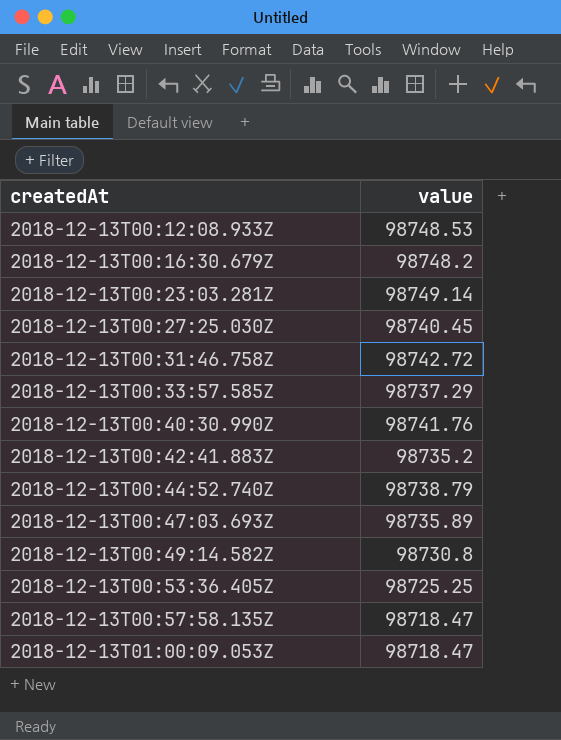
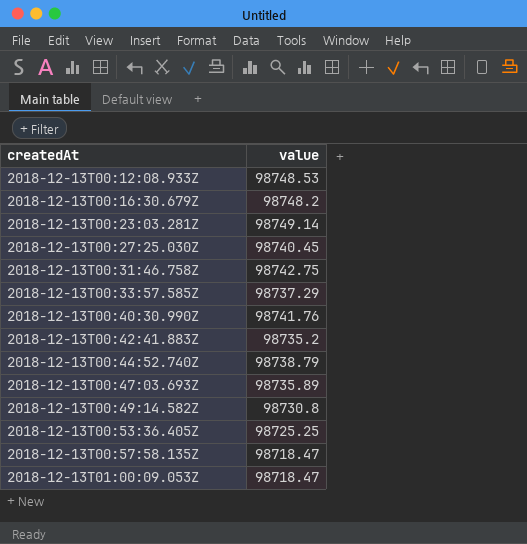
2018-12-13T00:31:46.758Z | value: 98742.72 -> 98742.75

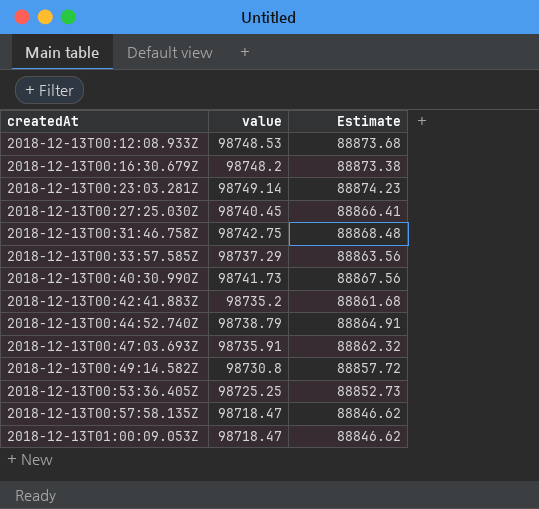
column Estimate | formula: none -> [value] * 0.9
2018-12-13T00:40:30.990Z | value: 98741.76 -> 98741.73
2018-12-13T00:47:03.693Z | value: 98735.89 -> 98735.91

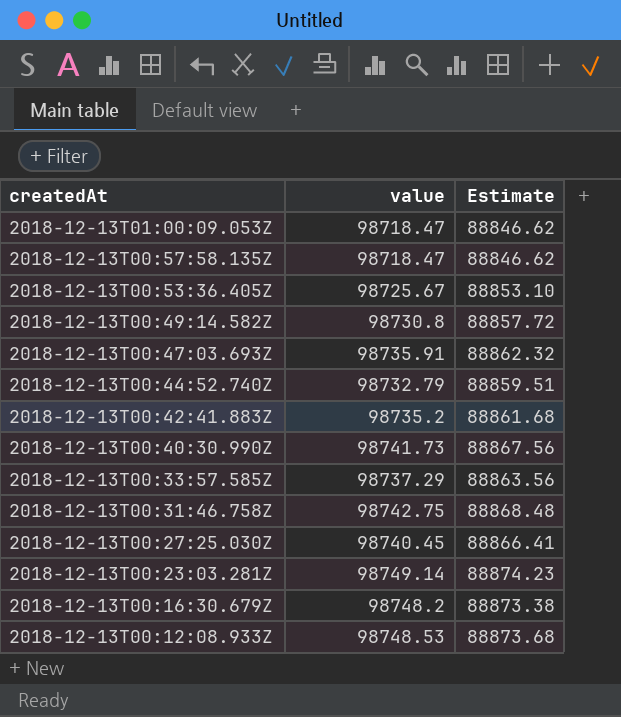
row order: createdAt ascending -> createdAt descending
2018-12-13T00:53:36.405Z | value: 98725.25 -> 98725.67
2018-12-13T00:53:36.405Z | Estimate: 88852.73 -> 88853.10
2018-12-13T00:44:52.740Z | value: 98738.79 -> 98732.79
2018-12-13T00:44:52.740Z | Estimate: 88864.91 -> 88859.51

